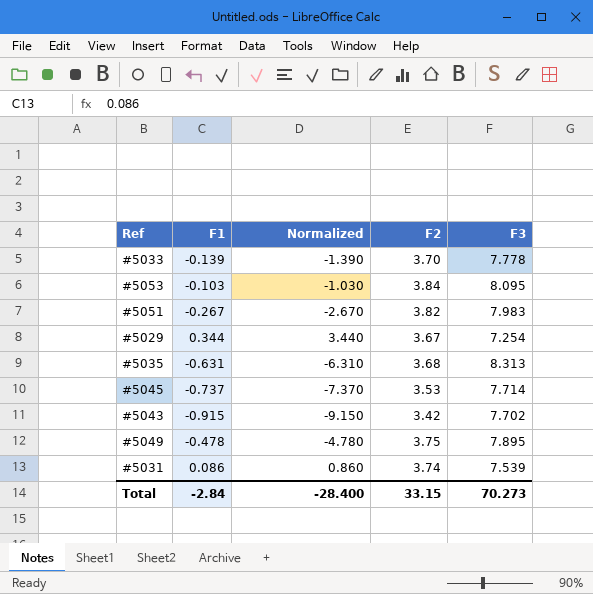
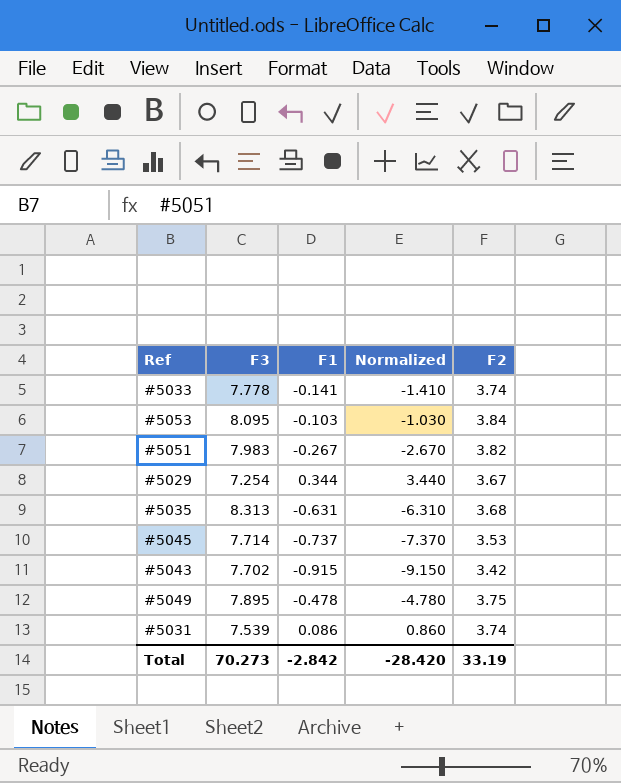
column F3 | position: 5 -> 2
#5033 | F1: -0.139 -> -0.141
#5033 | Normalized: -1.390 -> -1.410
#5033 | F2: 3.70 -> 3.74
Total | F1: -2.84 -> -2.842
Total | Normalized: -28.400 -> -28.420
Total | F2: 33.15 -> 33.19

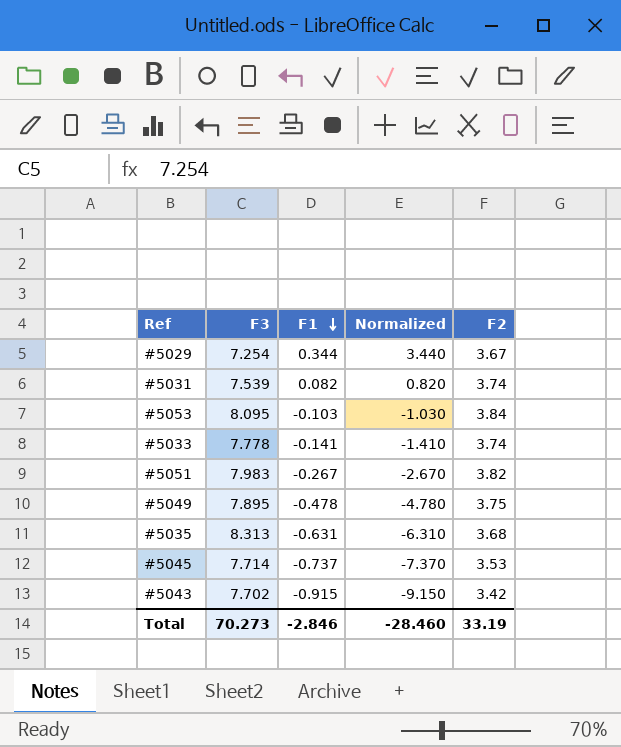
row order: none -> F1 descending
#5031 | F1: 0.086 -> 0.082
#5031 | Normalized: 0.860 -> 0.820
Total | F1: -2.842 -> -2.846
Total | Normalized: -28.420 -> -28.460

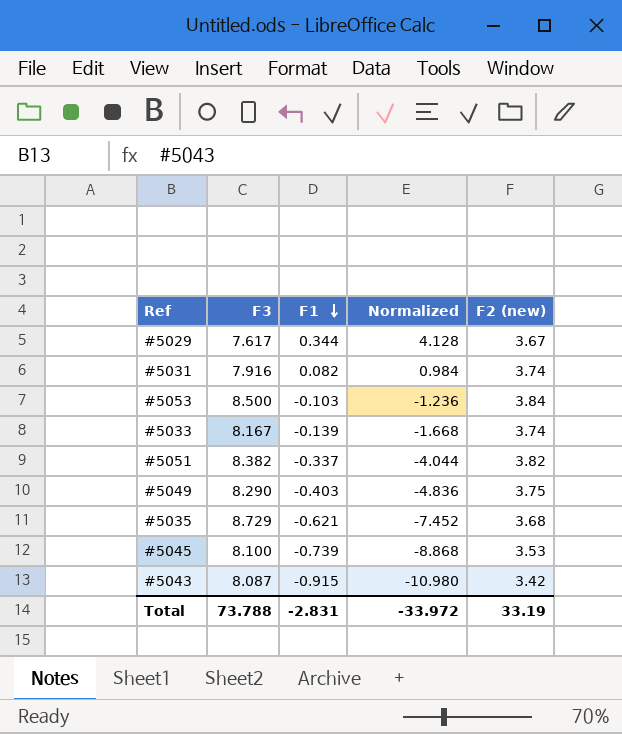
column Normalized | formula: [F1] * 10 -> [F1] * 12
column name: F2 -> F2 (new)
#5029 | F3: 7.254 -> 7.617
#5031 | F3: 7.539 -> 7.916
#5053 | F3: 8.095 -> 8.500
#5033 | F3: 7.778 -> 8.167
#5033 | F1: -0.141 -> -0.139
#5051 | F3: 7.983 -> 8.382
#5051 | F1: -0.267 -> -0.337
#5049 | F3: 7.895 -> 8.290
#5049 | F1: -0.478 -> -0.403
#5035 | F3: 8.313 -> 8.729
#5035 | F1: -0.631 -> -0.621
#5045 | F3: 7.714 -> 8.100
#5045 | F1: -0.737 -> -0.739
#5043 | F3: 7.702 -> 8.087
Total | F3: 70.273 -> 73.788
Total | F1: -2.846 -> -2.831
Total | Normalized: -28.460 -> -33.972

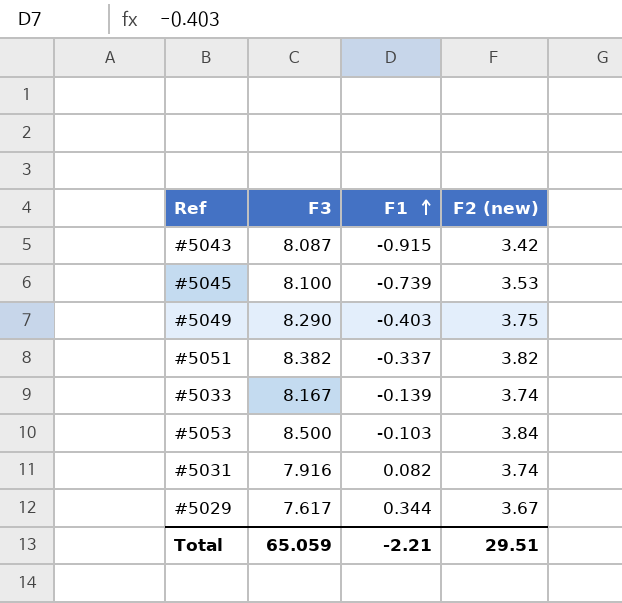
row order: F1 descending -> F1 ascending
column Normalized | formula: [F1] * 12 -> none
row #5035: 8.729 | -0.621 | -7.452 | 3.68 -> none
Total | F3: 73.788 -> 65.059
Total | F1: -2.831 -> -2.21
Total | F2 (new): 33.19 -> 29.51

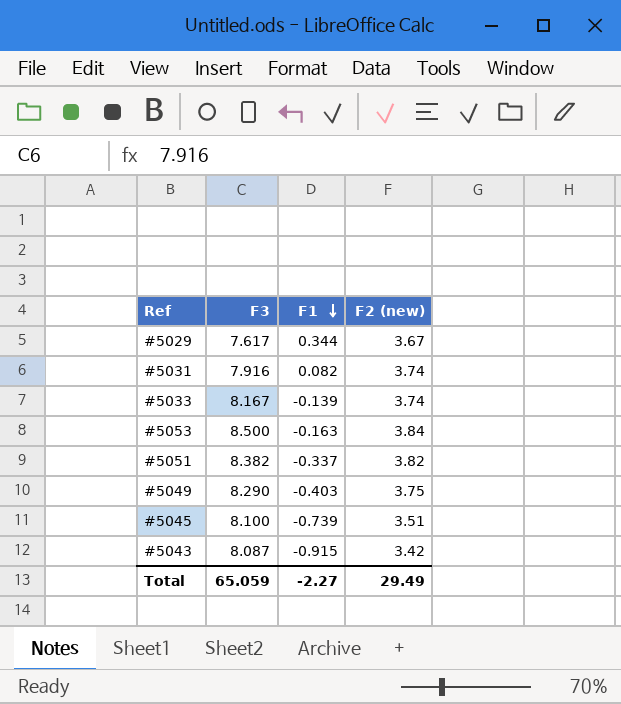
row order: F1 ascending -> F1 descending
#5053 | F1: -0.103 -> -0.163
#5045 | F2 (new): 3.53 -> 3.51
Total | F1: -2.21 -> -2.27
Total | F2 (new): 29.51 -> 29.49

